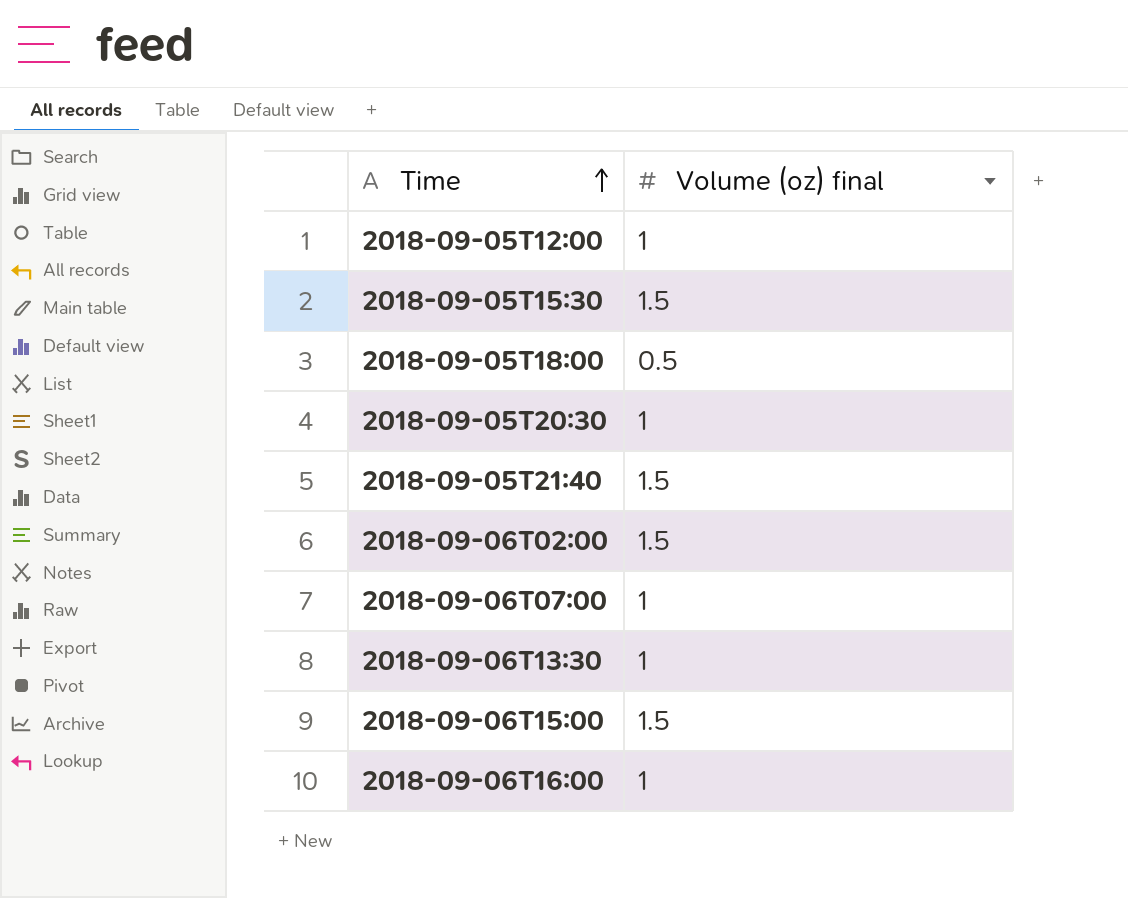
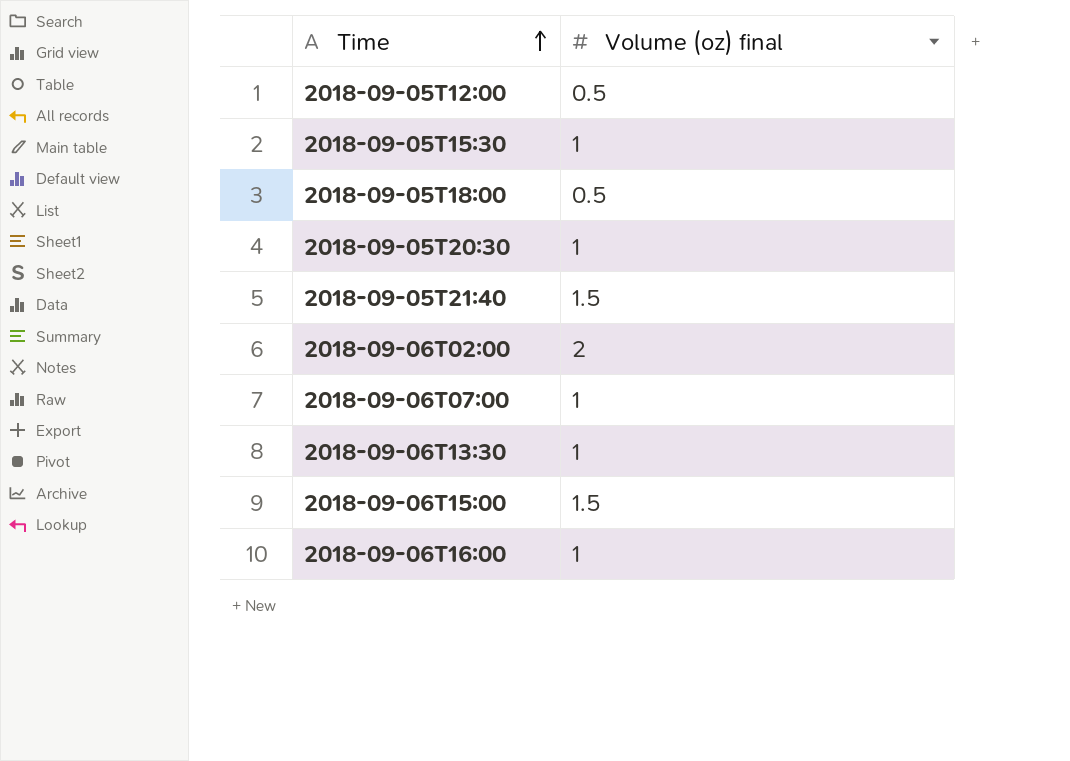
2018-09-05T12:00 | Volume (oz) final: 1 -> 0.5
2018-09-05T15:30 | Volume (oz) final: 1.5 -> 1
2018-09-06T02:00 | Volume (oz) final: 1.5 -> 2

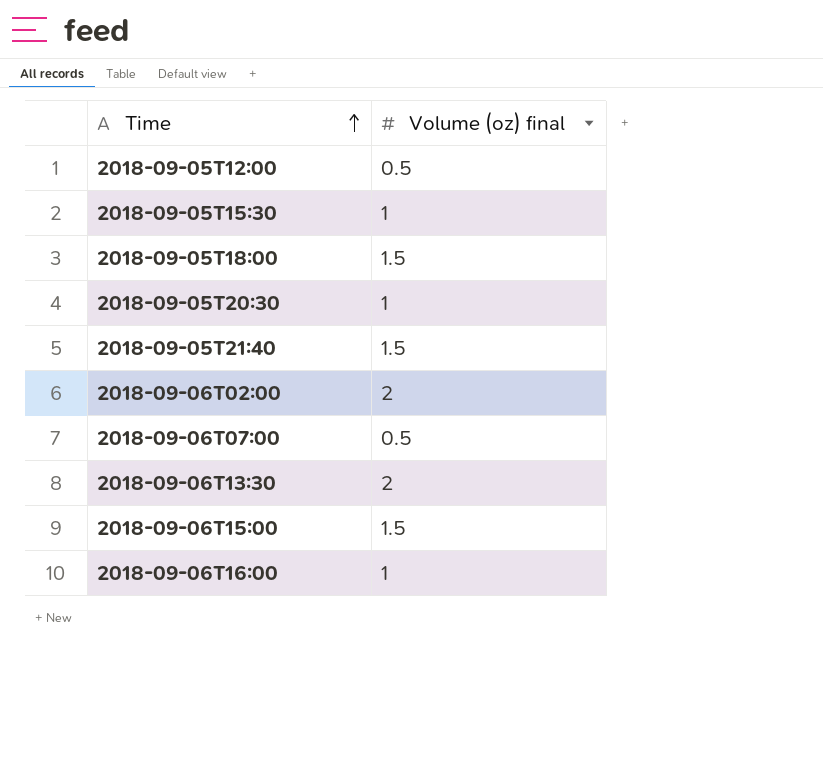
2018-09-05T18:00 | Volume (oz) final: 0.5 -> 1.5
2018-09-06T07:00 | Volume (oz) final: 1 -> 0.5
2018-09-06T13:30 | Volume (oz) final: 1 -> 2

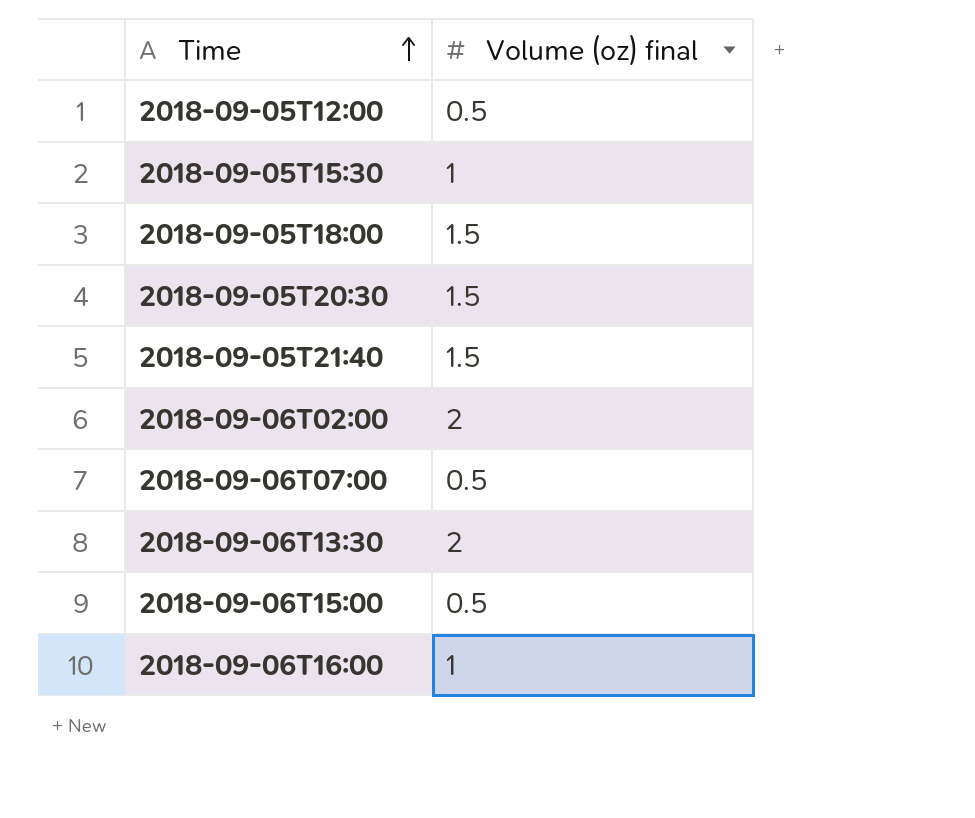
2018-09-05T20:30 | Volume (oz) final: 1 -> 1.5
2018-09-06T15:00 | Volume (oz) final: 1.5 -> 0.5

